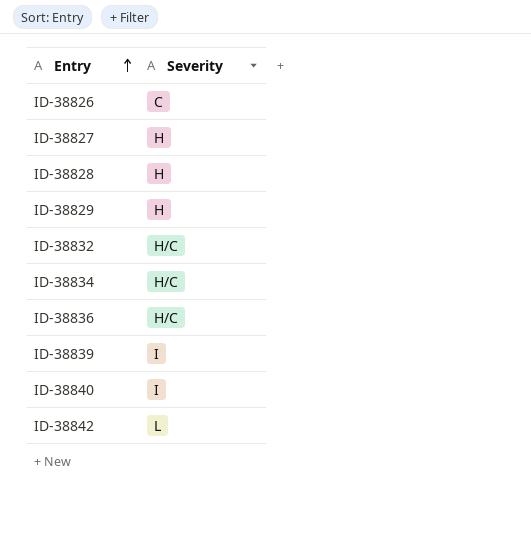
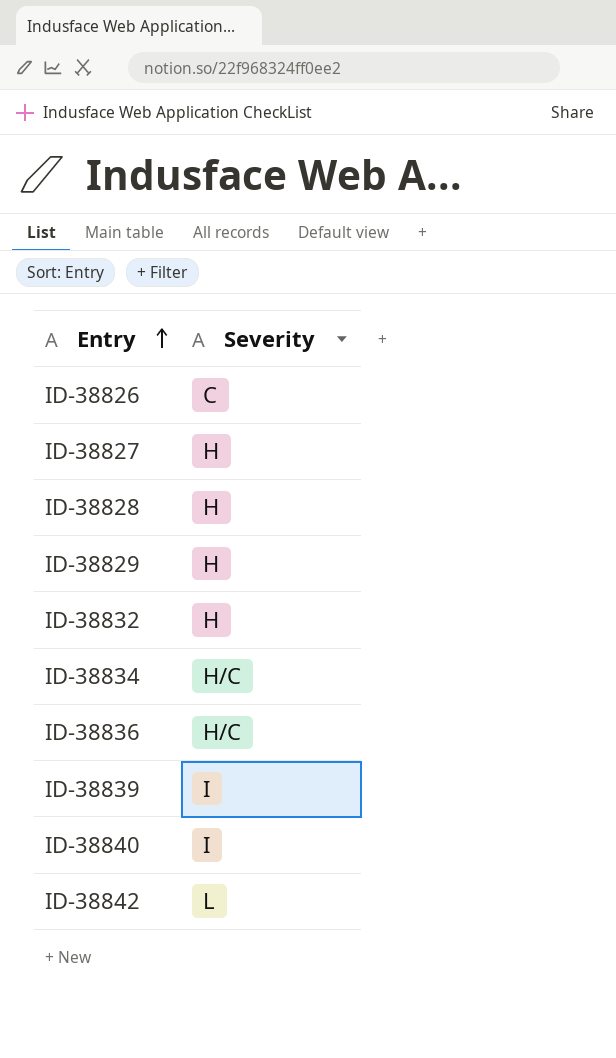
ID-38832 | Severity: H/C -> H

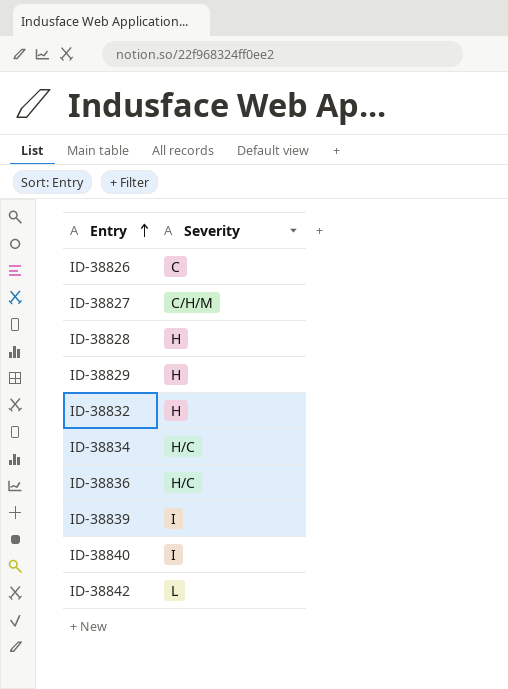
ID-38827 | Severity: H -> C/H/M

